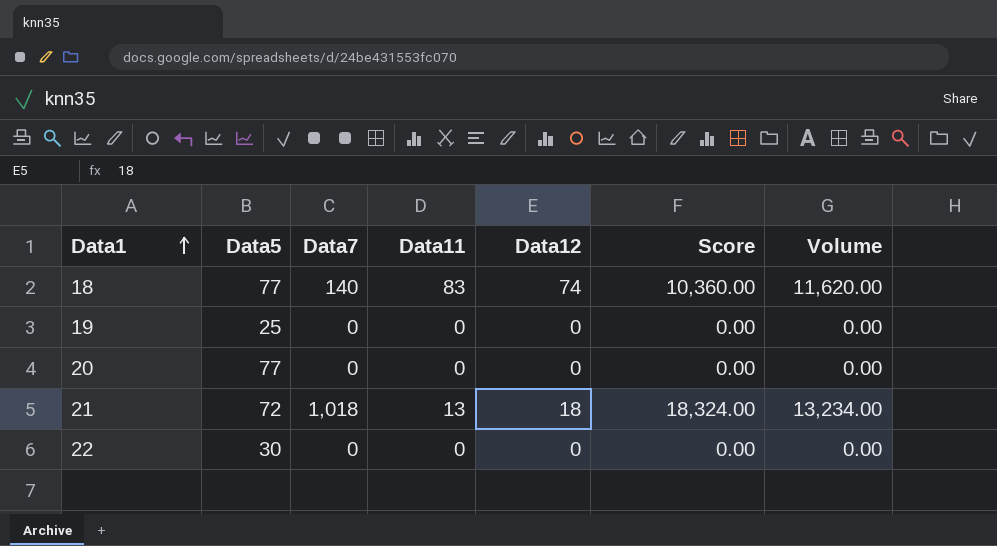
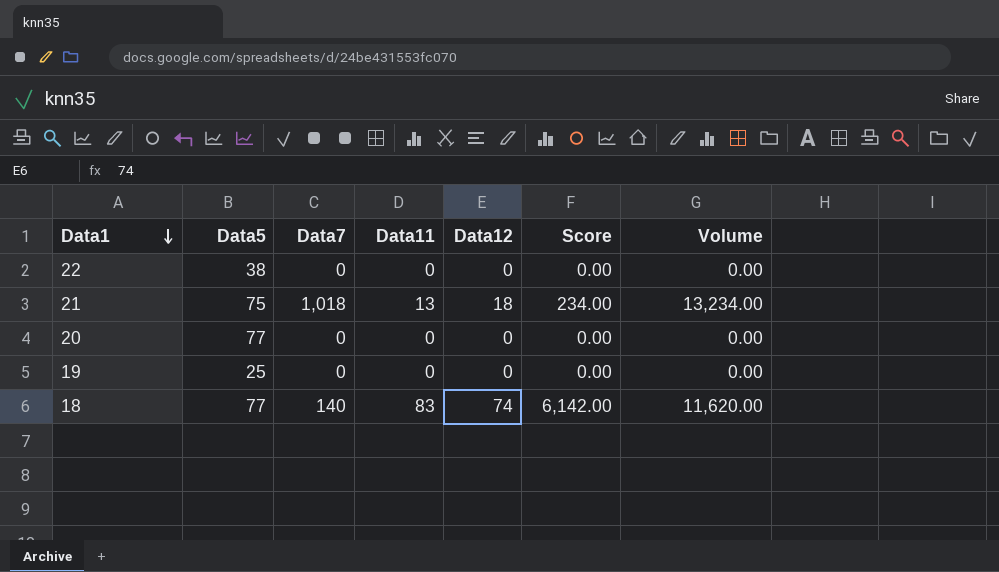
row order: Data1 ascending -> Data1 descending
column Score | formula: [Data7] * [Data12] -> [Data11] * [Data12]
22 | Data5: 30 -> 38
21 | Data5: 72 -> 75

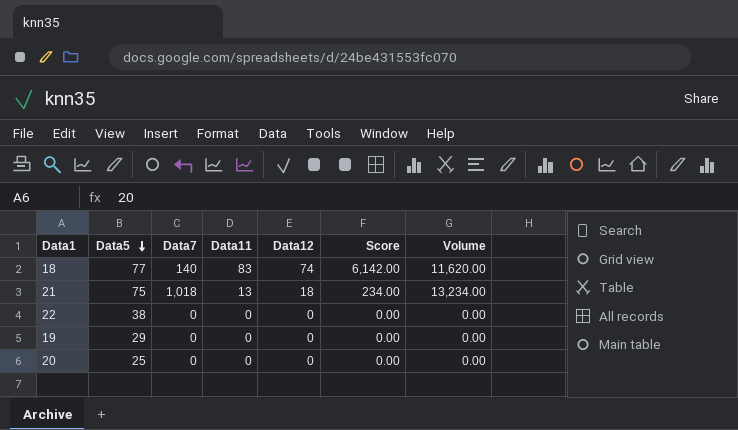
row order: Data1 descending -> Data5 descending
19 | Data5: 25 -> 29
20 | Data5: 77 -> 25

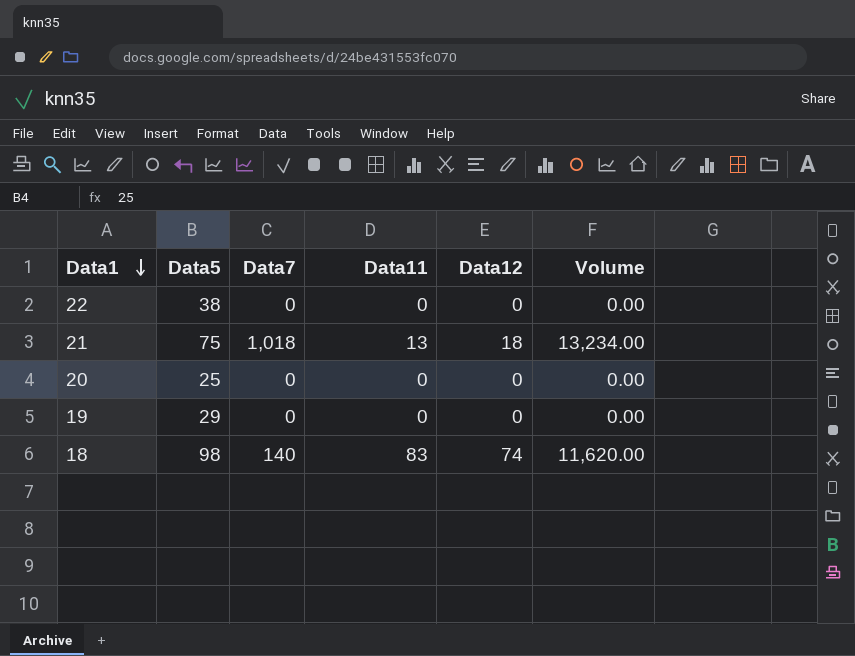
row order: Data5 descending -> Data1 descending
column Score | formula: [Data11] * [Data12] -> none
18 | Data5: 77 -> 98

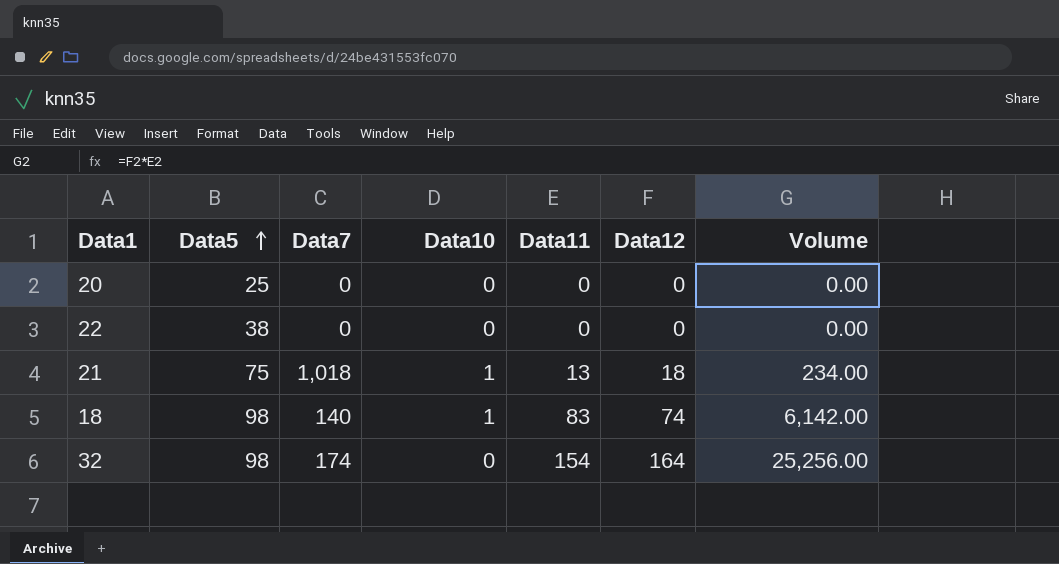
row order: Data1 descending -> Data5 ascending
column Data10 | position: none -> 4
column Volume | formula: [Data7] * [Data11] -> [Data11] * [Data12]
row 19: 29 | 0 | 0 | 0 | 0.00 -> none
row 32: none -> 98 | 174 | 0 | 154 | 164 | 25,256.00

